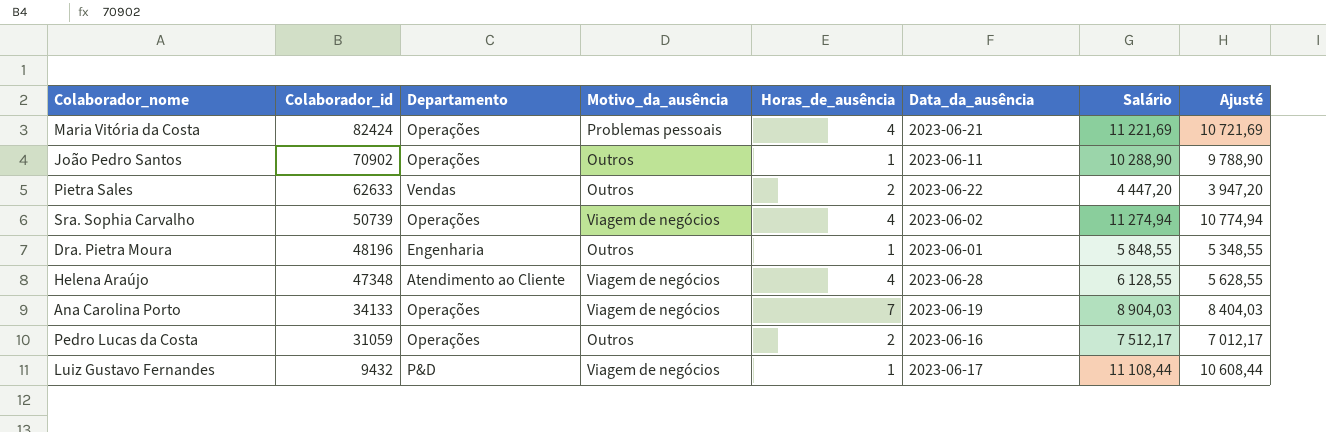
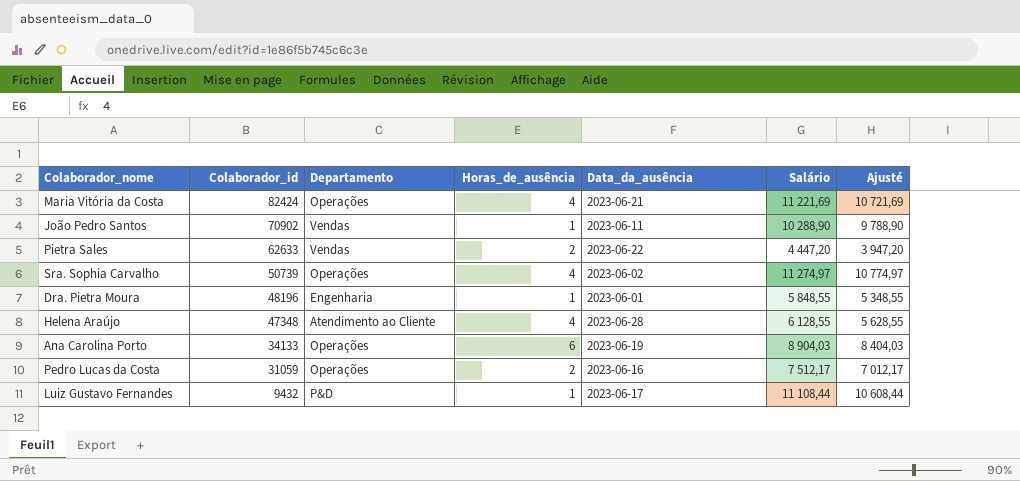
column Motivo_da_ausência | position: 4 -> none
João Pedro Santos | Departamento: Operações -> Vendas
Sra. Sophia Carvalho | Salário: 11 274,94 -> 11 274,97
Sra. Sophia Carvalho | Ajusté: 10 774,94 -> 10 774,97
Ana Carolina Porto | Horas_de_ausência: 7 -> 6

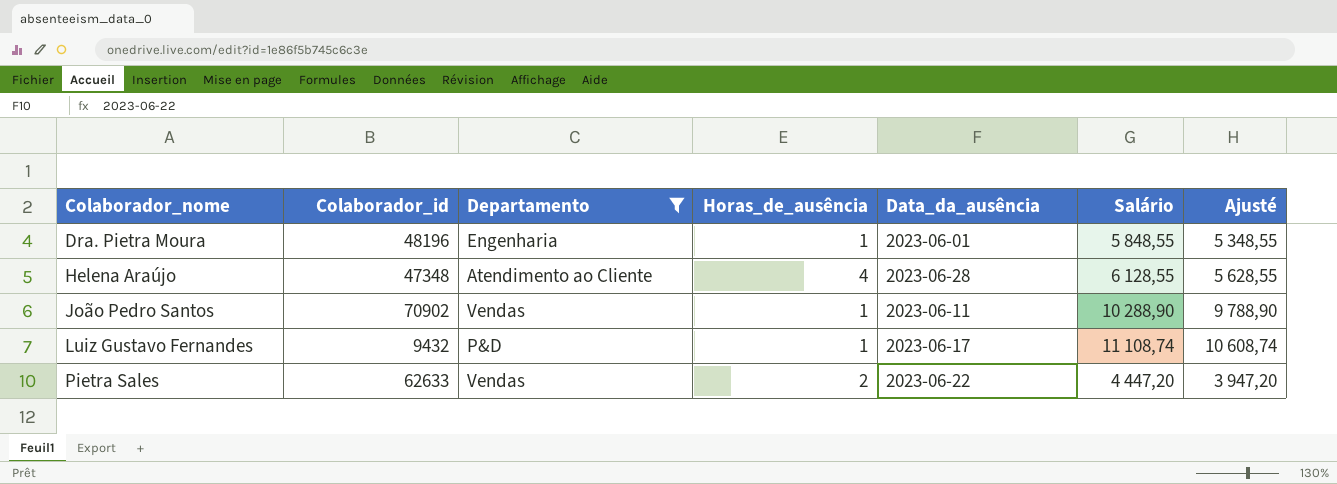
filter: none -> Departamento != Operações
row order: Colaborador_id descending -> Colaborador_nome ascending
Luiz Gustavo Fernandes | Salário: 11 108,44 -> 11 108,74
Luiz Gustavo Fernandes | Ajusté: 10 608,44 -> 10 608,74

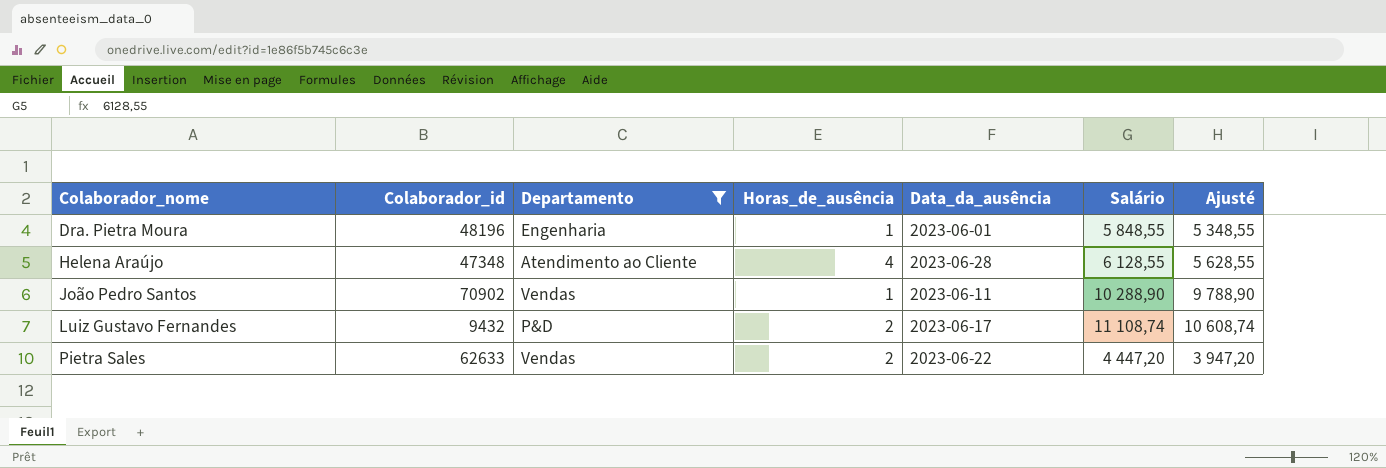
Luiz Gustavo Fernandes | Horas_de_ausência: 1 -> 2

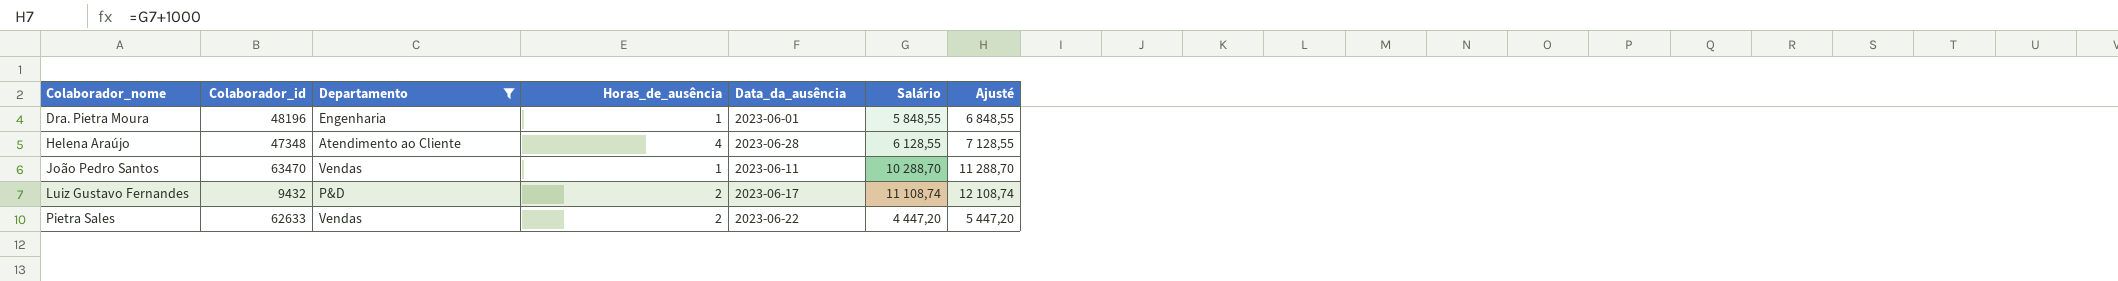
column Ajusté | formula: [Salário] - 500 -> [Salário] + 1000
João Pedro Santos | Colaborador_id: 70902 -> 63470
João Pedro Santos | Salário: 10 288,90 -> 10 288,70

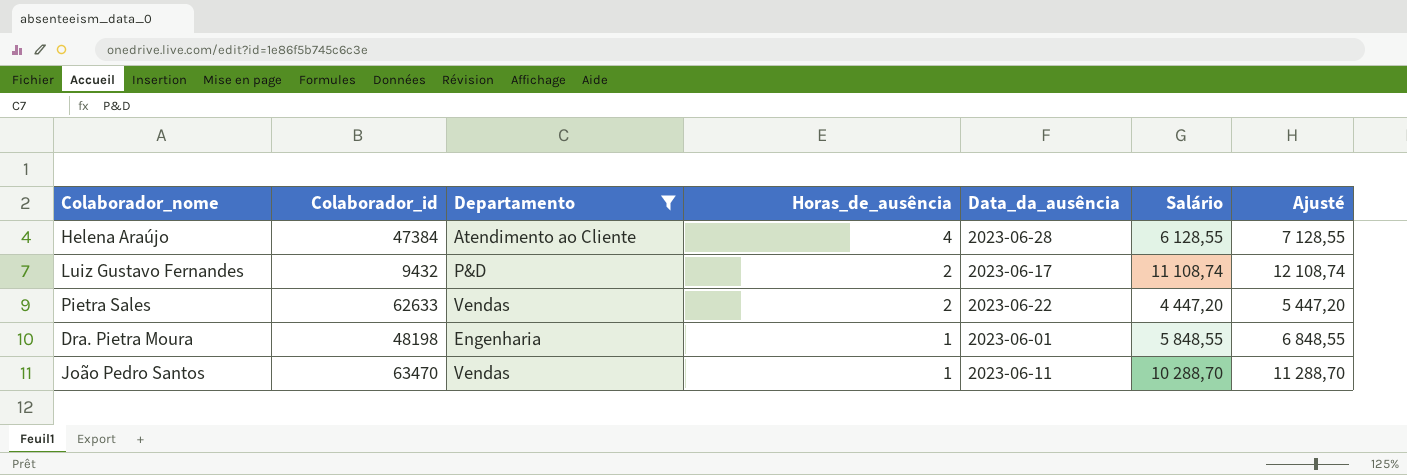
row order: Colaborador_nome ascending -> Horas_de_ausência descending
Helena Araújo | Colaborador_id: 47348 -> 47384
Dra. Pietra Moura | Colaborador_id: 48196 -> 48198

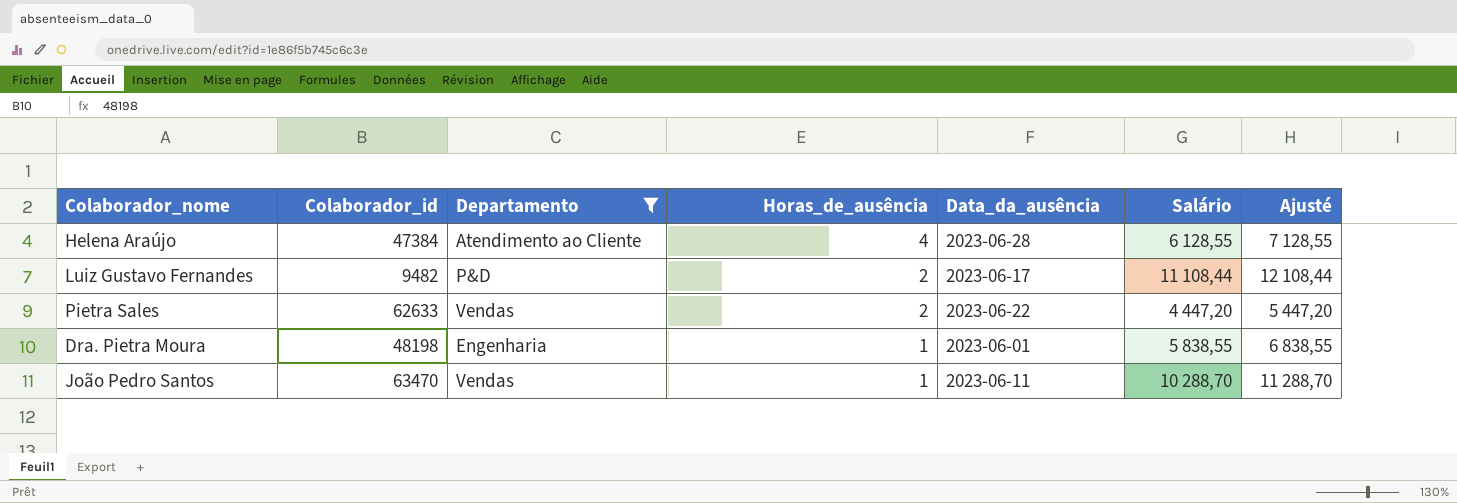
Luiz Gustavo Fernandes | Colaborador_id: 9432 -> 9482
Luiz Gustavo Fernandes | Salário: 11 108,74 -> 11 108,44
Luiz Gustavo Fernandes | Ajusté: 12 108,74 -> 12 108,44
Dra. Pietra Moura | Salário: 5 848,55 -> 5 838,55
Dra. Pietra Moura | Ajusté: 6 848,55 -> 6 838,55

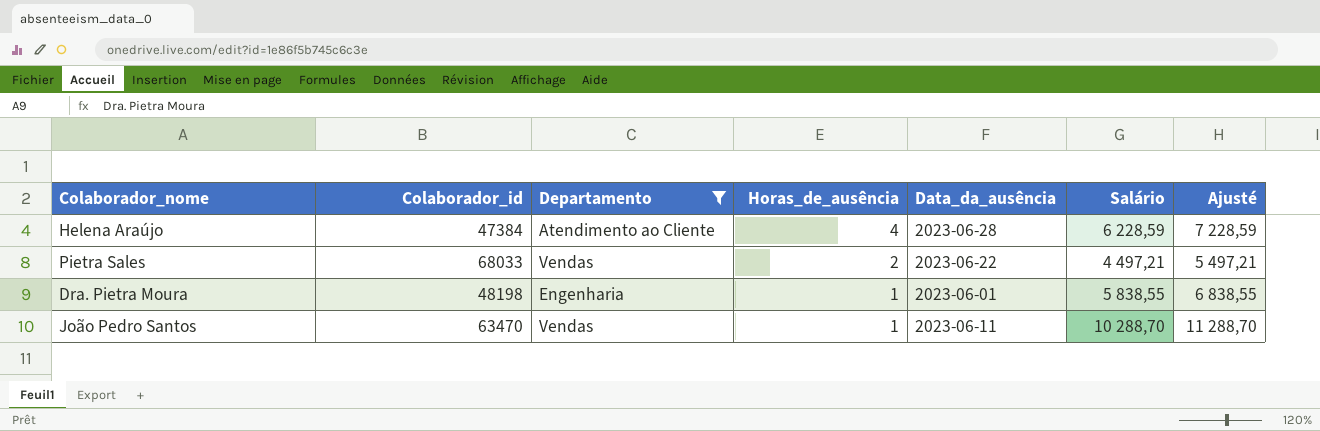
row Luiz Gustavo Fernandes: 9482 | P&D | 2 | 2023-06-17 | 11 108,44 | 12 108,44 -> none
Helena Araújo | Salário: 6 128,55 -> 6 228,59
Helena Araújo | Ajusté: 7 128,55 -> 7 228,59
Pietra Sales | Colaborador_id: 62633 -> 68033
Pietra Sales | Salário: 4 447,20 -> 4 497,21
Pietra Sales | Ajusté: 5 447,20 -> 5 497,21

